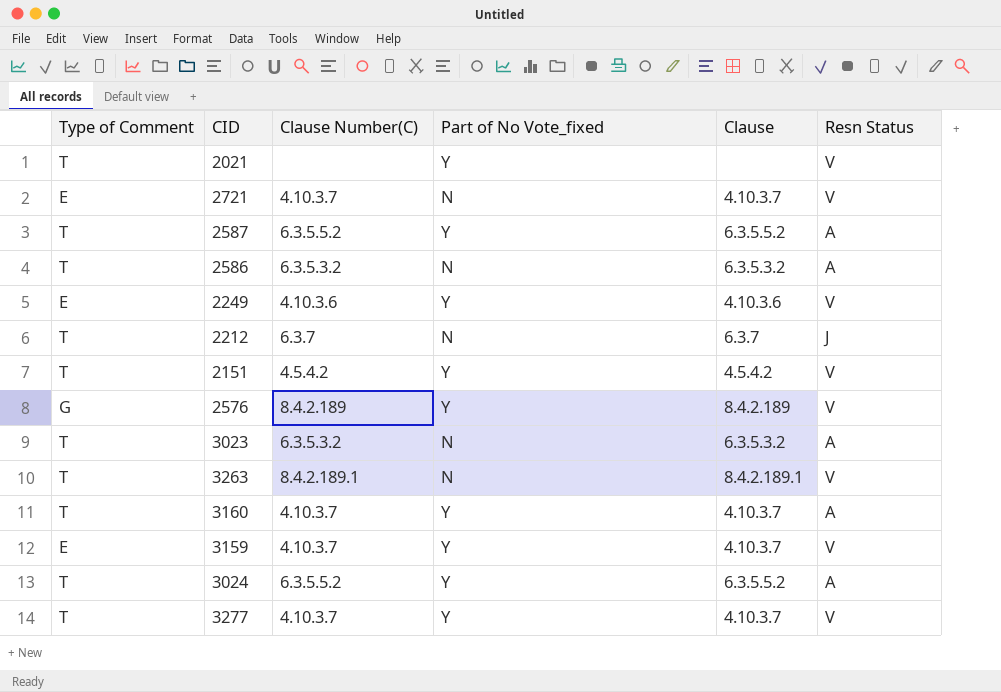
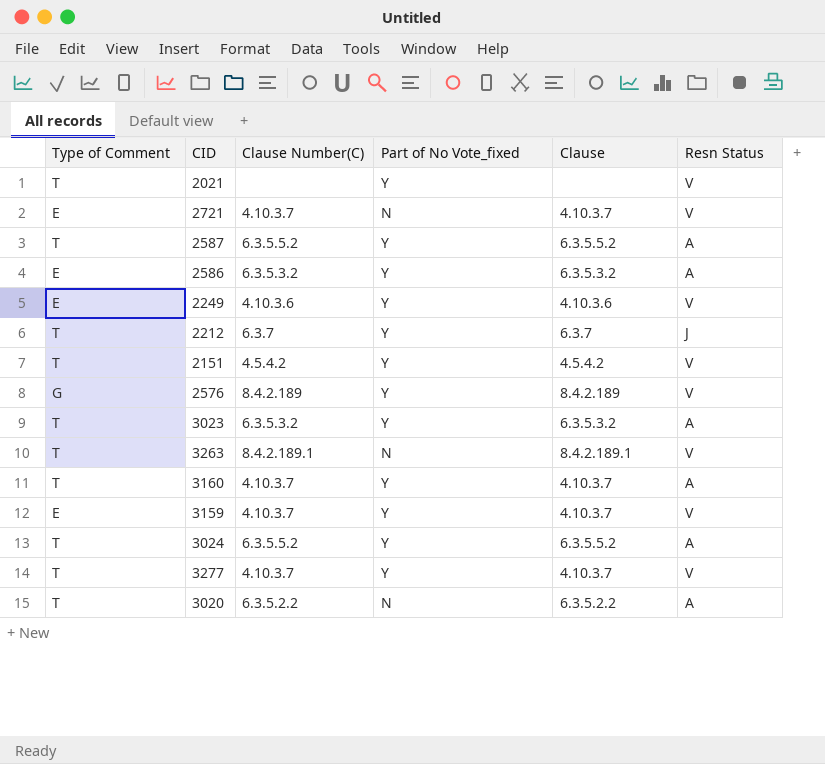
2586 | Type of Comment: T -> E
2586 | Part of No Vote_fixed: N -> Y
2212 | Part of No Vote_fixed: N -> Y
3023 | Part of No Vote_fixed: N -> Y
row 3020: none -> T | 6.3.5.2.2 | N | 6.3.5.2.2 | A

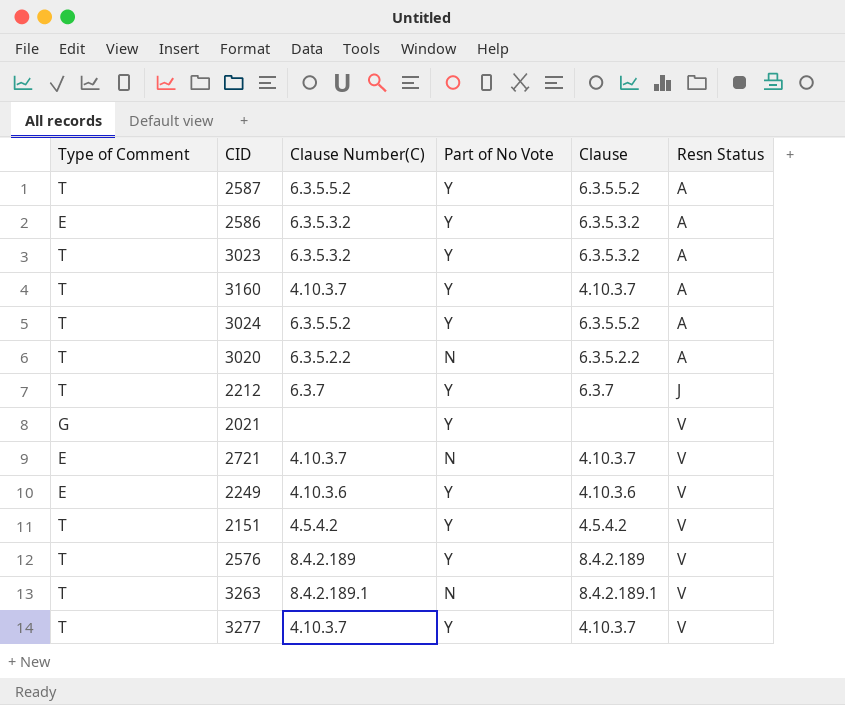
row order: none -> Resn Status ascending
column name: Part of No Vote_fixed -> Part of No Vote
row 3159: E | 4.10.3.7 | Y | 4.10.3.7 | V -> none
2021 | Type of Comment: T -> G
2576 | Type of Comment: G -> T

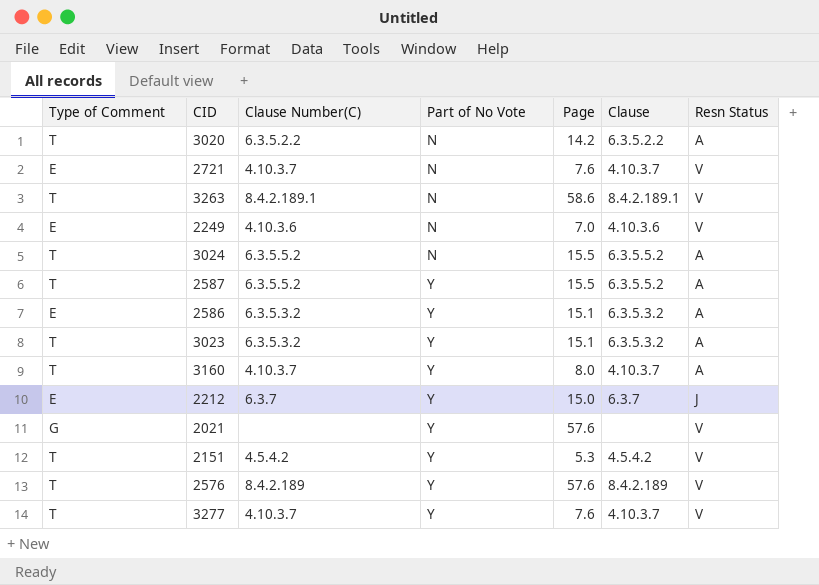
row order: Resn Status ascending -> Part of No Vote ascending
column Page | position: none -> 5
2249 | Part of No Vote: Y -> N
3024 | Part of No Vote: Y -> N
2212 | Type of Comment: T -> E

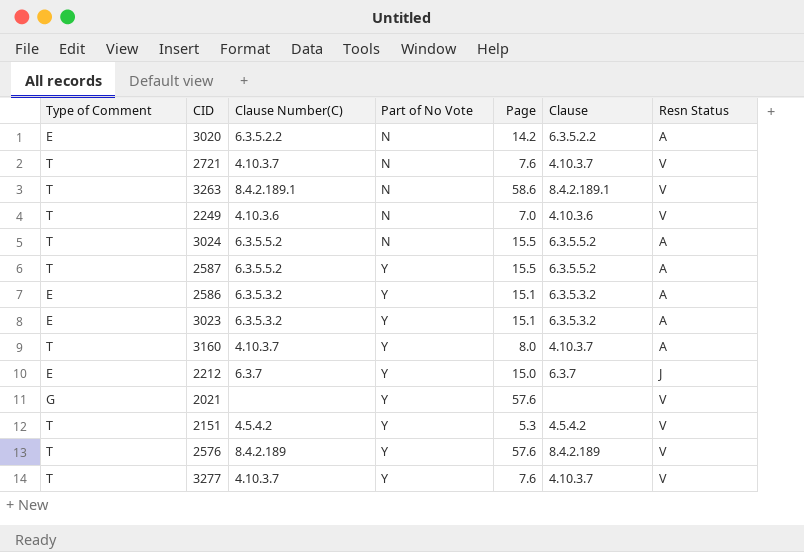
3020 | Type of Comment: T -> E
2721 | Type of Comment: E -> T
2249 | Type of Comment: E -> T
3023 | Type of Comment: T -> E

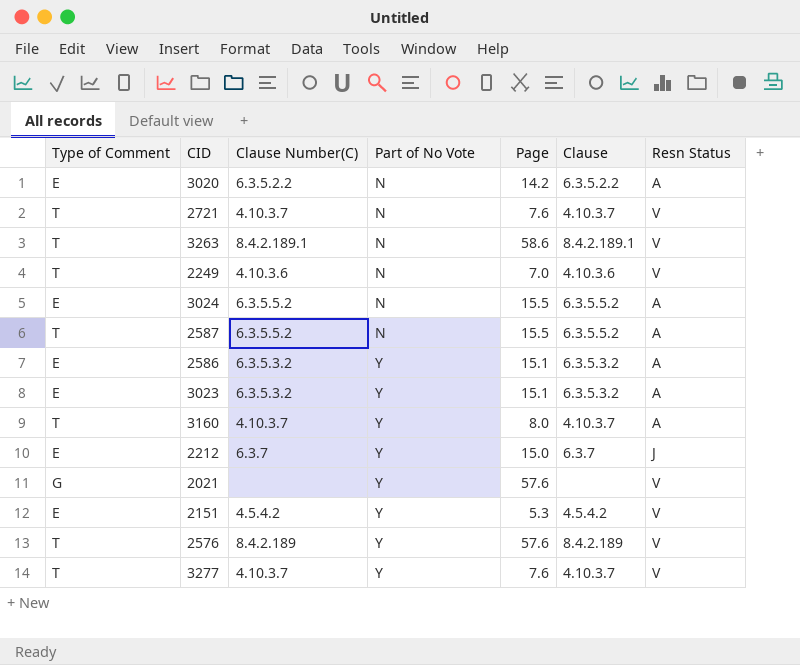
3024 | Type of Comment: T -> E
2587 | Part of No Vote: Y -> N
2151 | Type of Comment: T -> E

